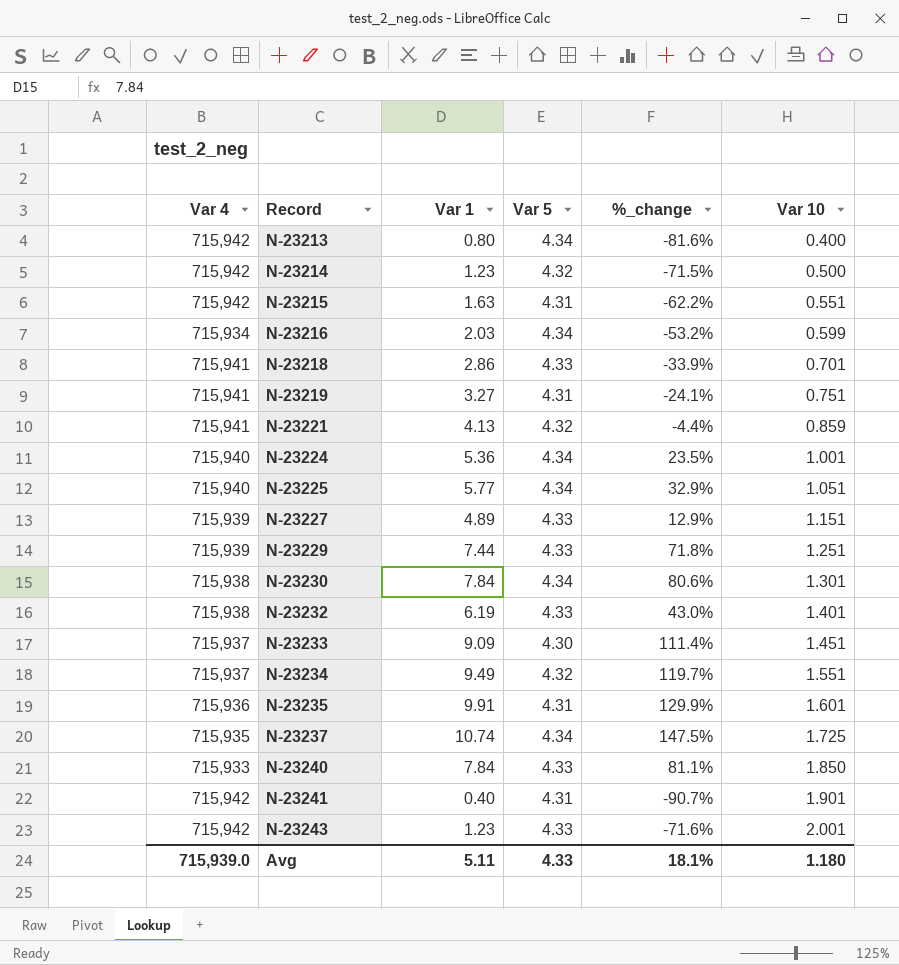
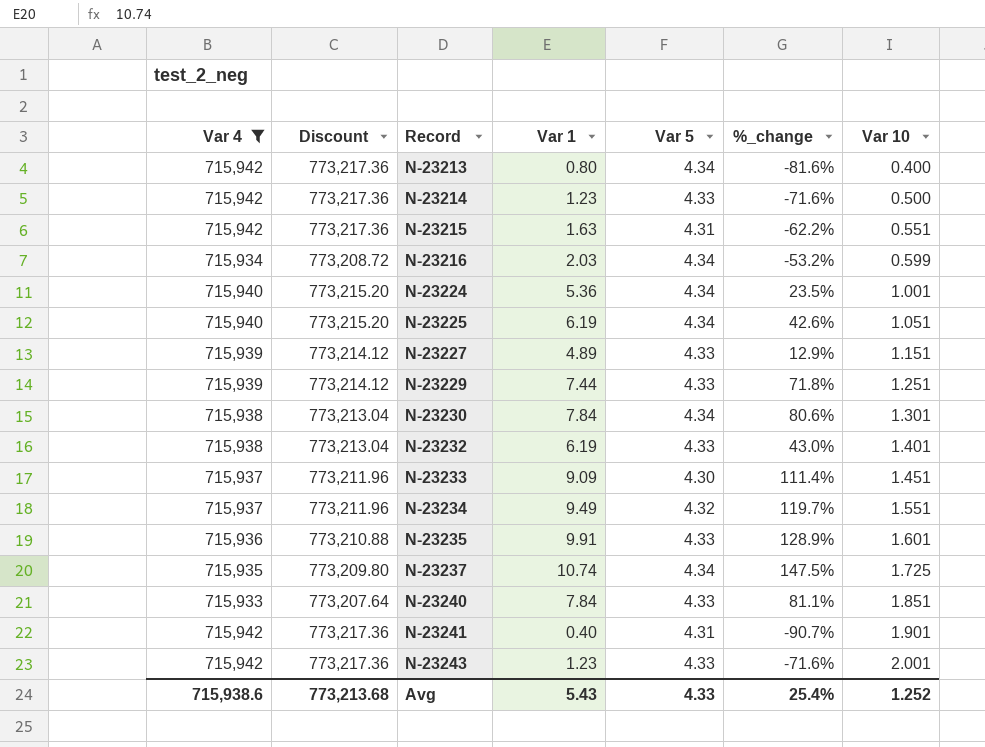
filter: none -> Var 4 != 715,941
column Discount | formula: none -> [Var 4] * 1.08
N-23214 | Var 5: 4.32 -> 4.33
N-23214 | %_change: -71.5% -> -71.6%
N-23225 | Var 1: 5.77 -> 6.19
N-23225 | %_change: 32.9% -> 42.6%
N-23235 | Var 5: 4.31 -> 4.33
N-23235 | %_change: 129.9% -> 128.9%
N-23240 | Var 10: 1.850 -> 1.851
Avg | Var 4: 715,939.0 -> 715,938.6
Avg | Var 1: 5.11 -> 5.43
Avg | %_change: 18.1% -> 25.4%
Avg | Var 10: 1.180 -> 1.252

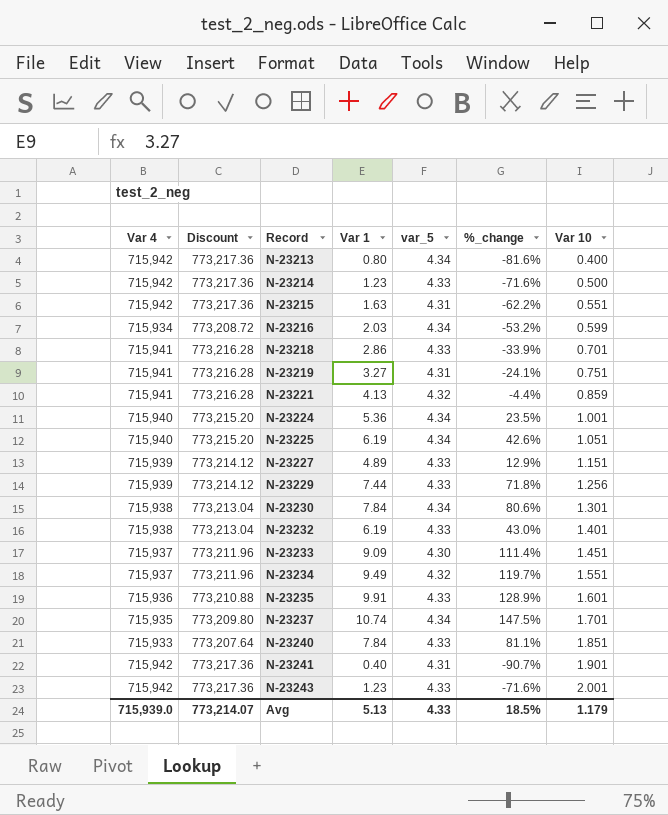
filter: Var 4 != 715,941 -> none
column name: Var 5 -> var_5
N-23229 | Var 10: 1.251 -> 1.256
N-23237 | Var 10: 1.725 -> 1.701
Avg | Var 4: 715,938.6 -> 715,939.0
Avg | Discount: 773,213.68 -> 773,214.07
Avg | Var 1: 5.43 -> 5.13
Avg | %_change: 25.4% -> 18.5%
Avg | Var 10: 1.252 -> 1.179

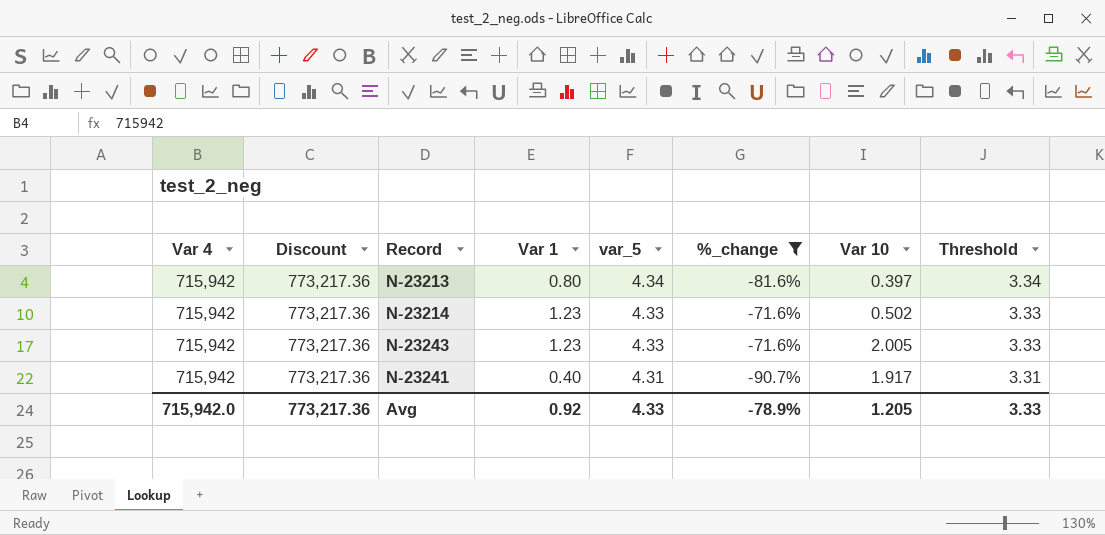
filter: none -> %_change <= -71.6%
row order: Record ascending -> var_5 descending
column Threshold | formula: none -> [var_5] - 1
N-23213 | Var 10: 0.400 -> 0.397
N-23214 | Var 10: 0.500 -> 0.502
N-23243 | Var 10: 2.001 -> 2.005
N-23241 | Var 10: 1.901 -> 1.917
Avg | Var 4: 715,939.0 -> 715,942.0
Avg | Discount: 773,214.07 -> 773,217.36
Avg | Var 1: 5.13 -> 0.92
Avg | %_change: 18.5% -> -78.9%
Avg | Var 10: 1.179 -> 1.205

